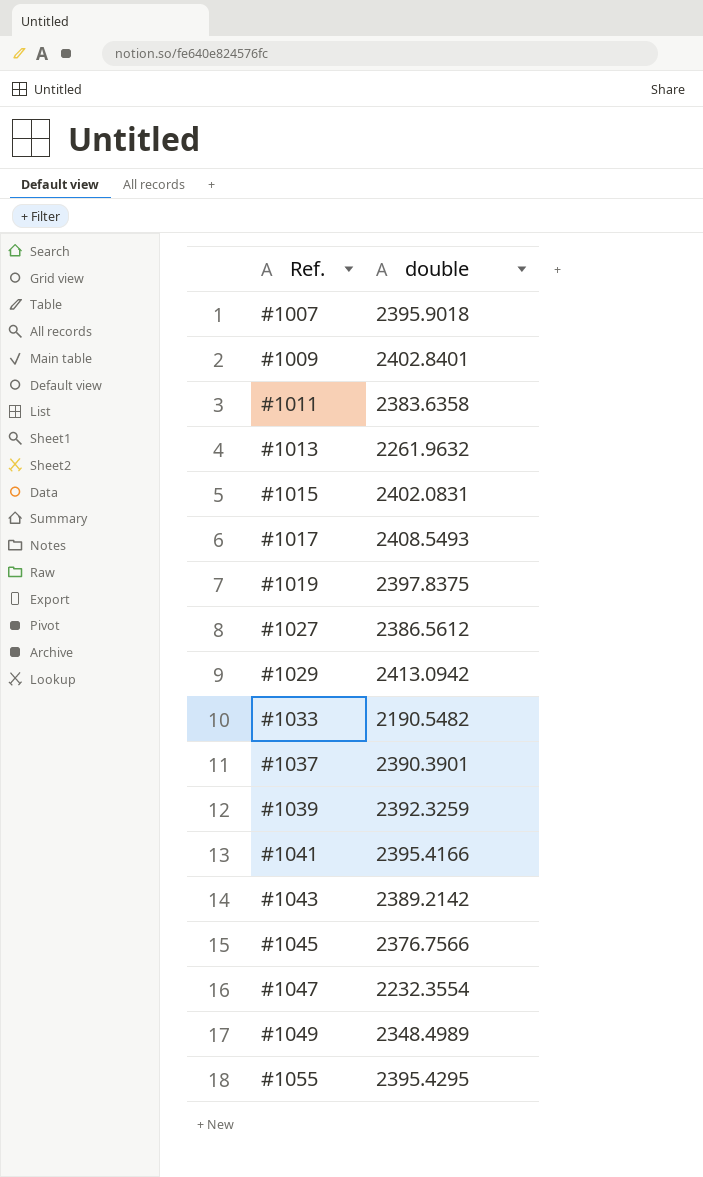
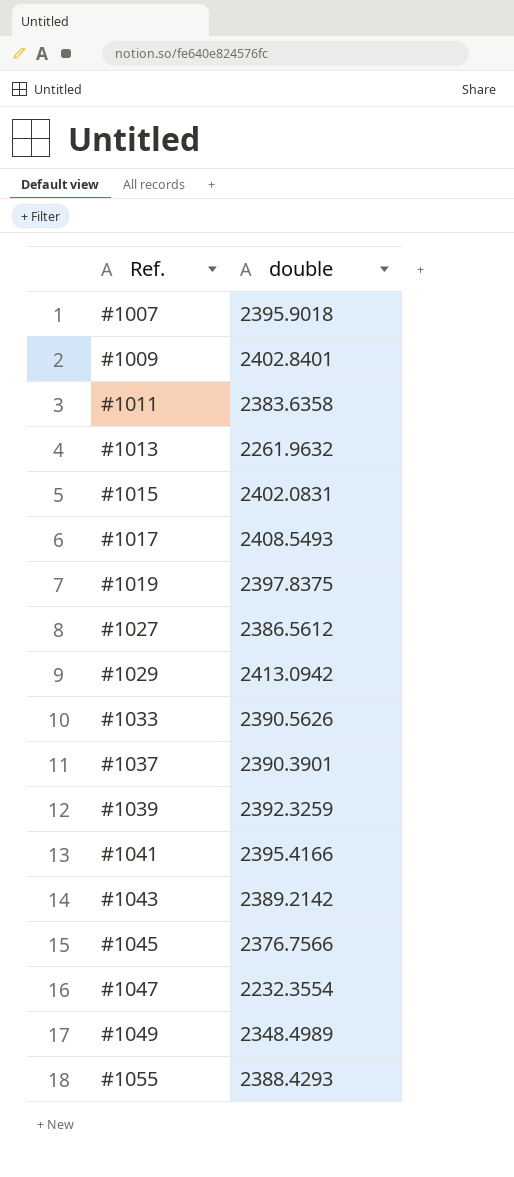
#1033 | double: 2190.5482 -> 2390.5626
#1055 | double: 2395.4295 -> 2388.4293

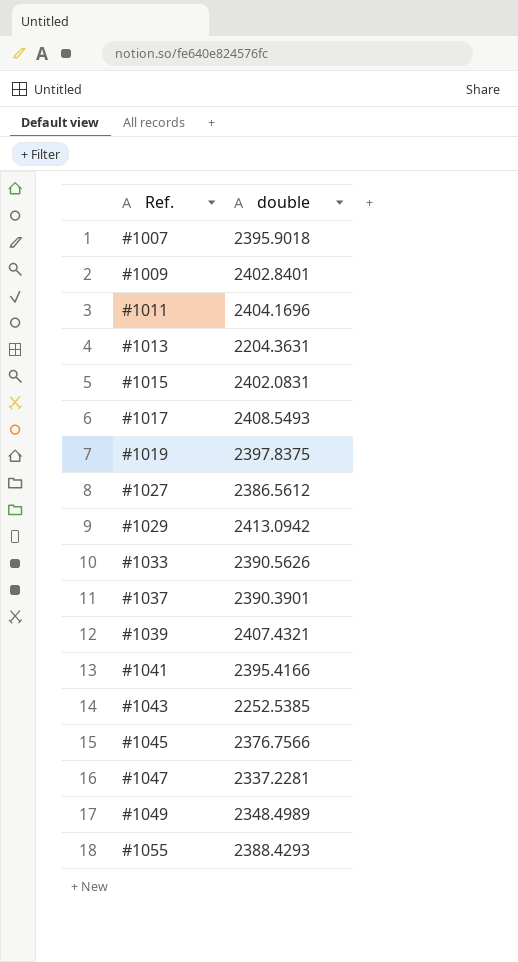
#1011 | double: 2383.6358 -> 2404.1696
#1013 | double: 2261.9632 -> 2204.3631
#1039 | double: 2392.3259 -> 2407.4321
#1043 | double: 2389.2142 -> 2252.5385
#1047 | double: 2232.3554 -> 2337.2281

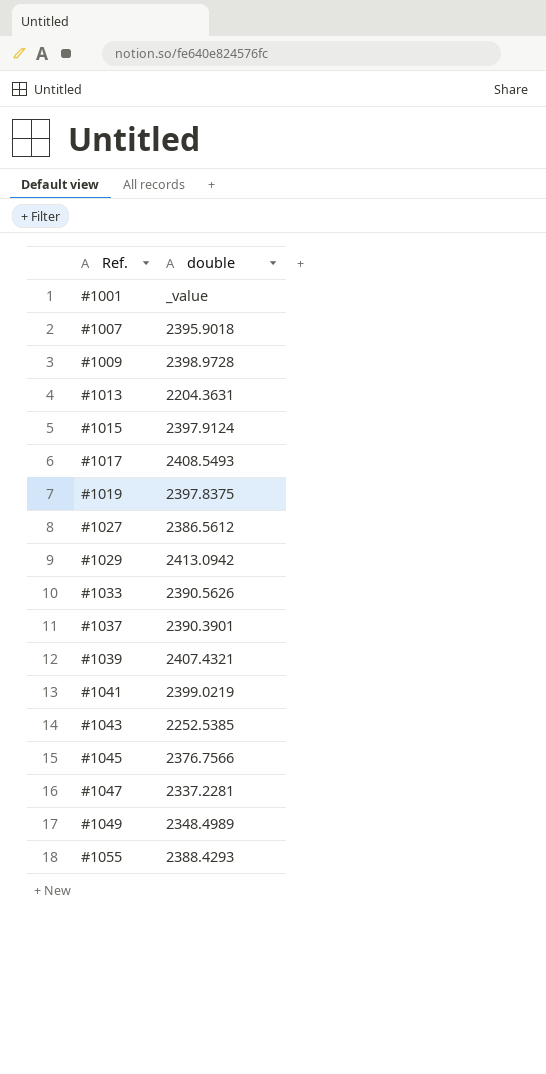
row #1011: 2404.1696 -> none
row #1001: none -> _value
#1009 | double: 2402.8401 -> 2398.9728
#1015 | double: 2402.0831 -> 2397.9124
#1041 | double: 2395.4166 -> 2399.0219

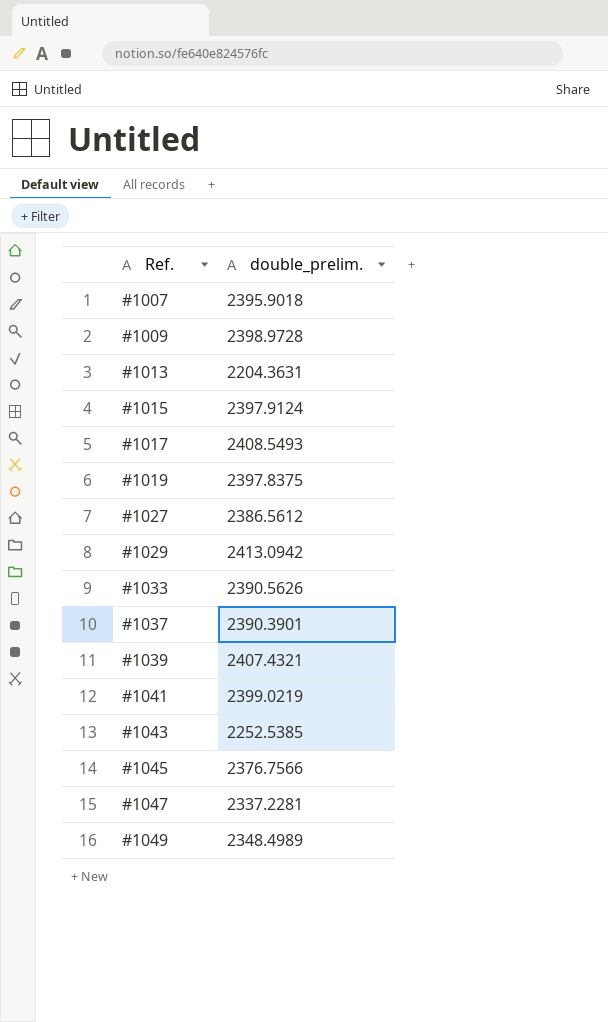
column name: double -> double_prelim.
row #1001: _value -> none
row #1055: 2388.4293 -> none

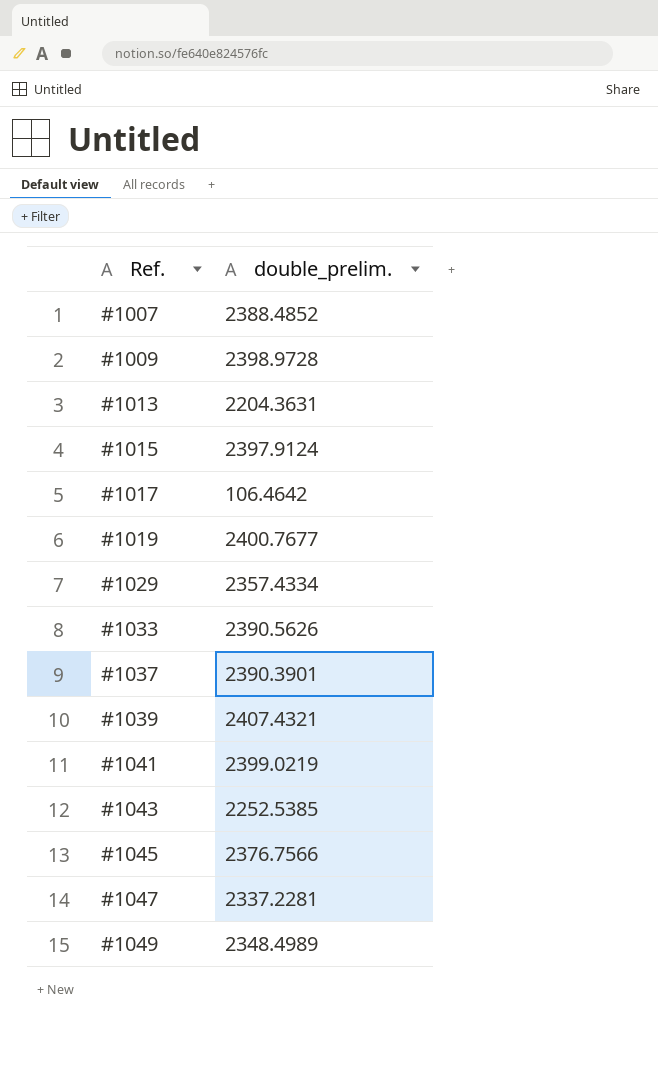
row #1027: 2386.5612 -> none
#1007 | double_prelim.: 2395.9018 -> 2388.4852
#1017 | double_prelim.: 2408.5493 -> 106.4642
#1019 | double_prelim.: 2397.8375 -> 2400.7677
#1029 | double_prelim.: 2413.0942 -> 2357.4334

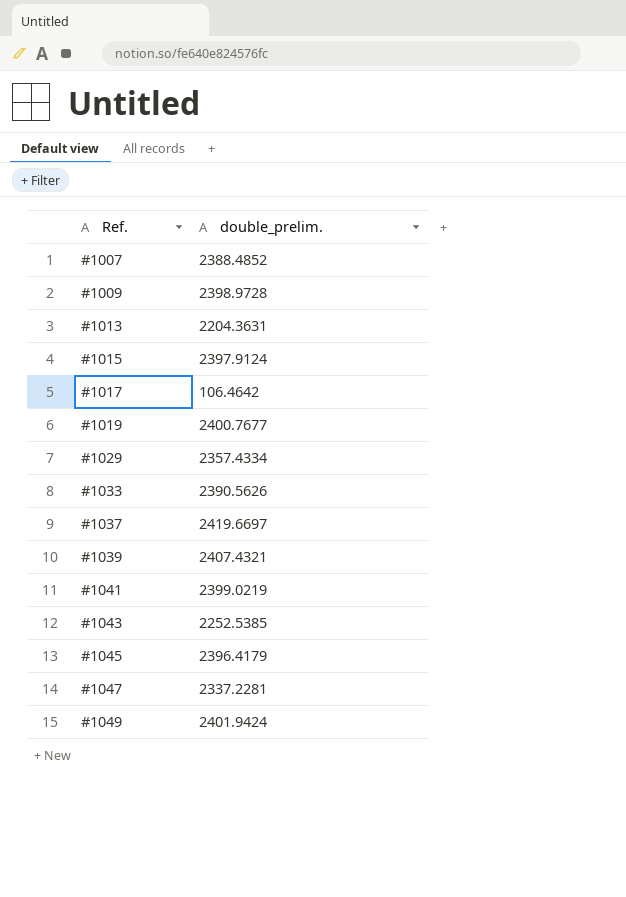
#1037 | double_prelim.: 2390.3901 -> 2419.6697
#1045 | double_prelim.: 2376.7566 -> 2396.4179
#1049 | double_prelim.: 2348.4989 -> 2401.9424

